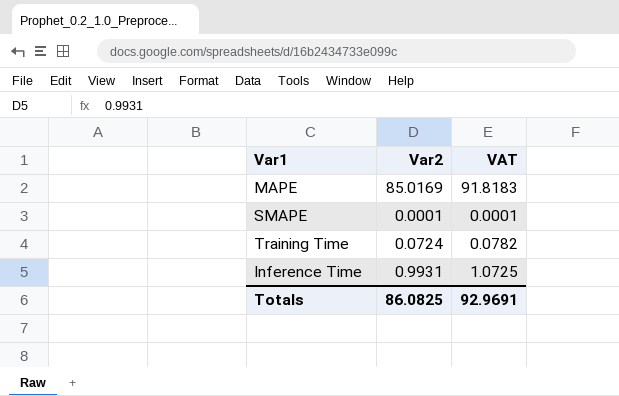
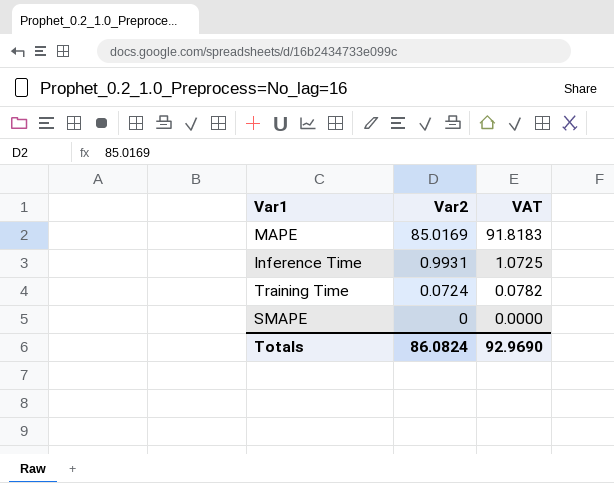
row order: none -> Var2 descending
SMAPE | Var2: 0.0001 -> 0
SMAPE | VAT: 0.0001 -> 0.0000
Totals | Var2: 86.0825 -> 86.0824
Totals | VAT: 92.9691 -> 92.9690

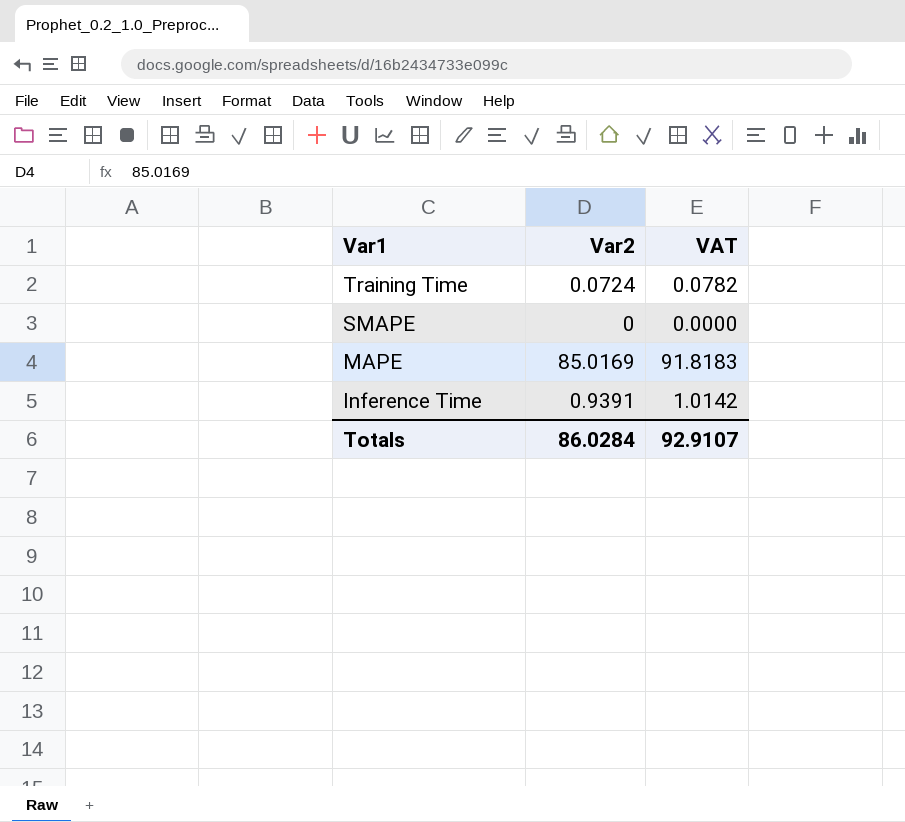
row order: Var2 descending -> Var1 descending
Inference Time | Var2: 0.9931 -> 0.9391
Inference Time | VAT: 1.0725 -> 1.0142
Totals | Var2: 86.0824 -> 86.0284
Totals | VAT: 92.9690 -> 92.9107

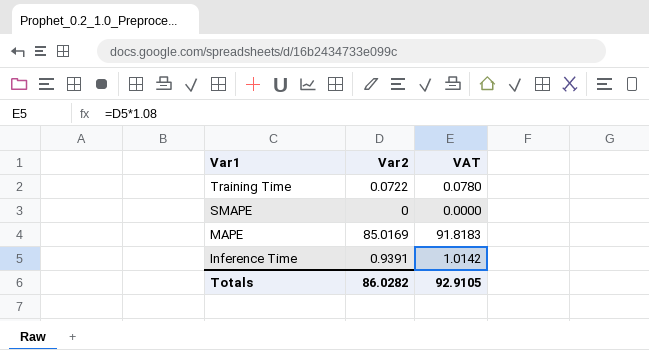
Training Time | Var2: 0.0724 -> 0.0722
Training Time | VAT: 0.0782 -> 0.0780
Totals | Var2: 86.0284 -> 86.0282
Totals | VAT: 92.9107 -> 92.9105

